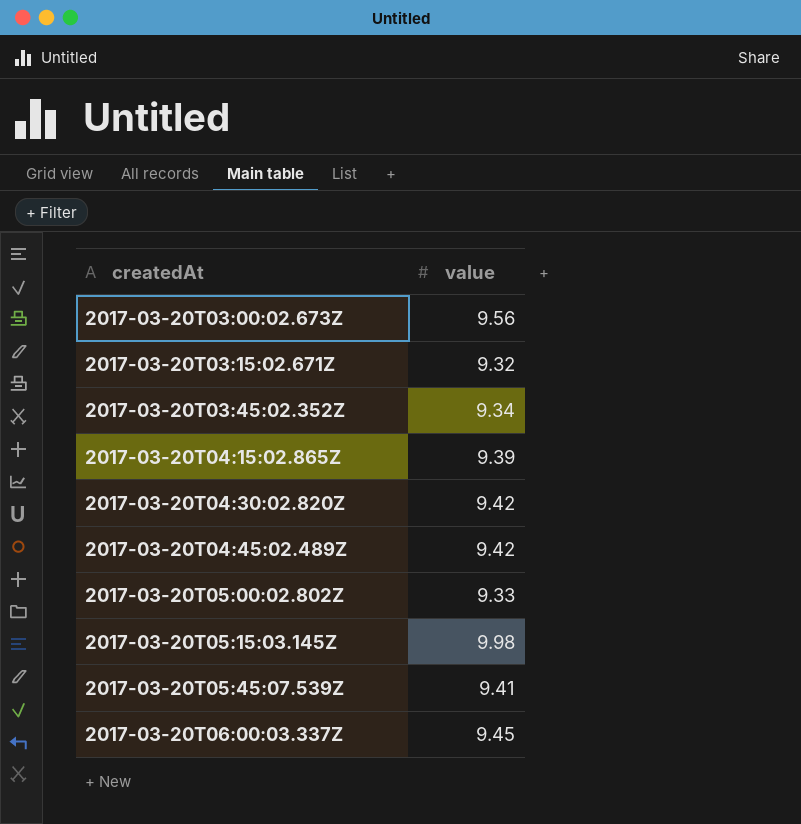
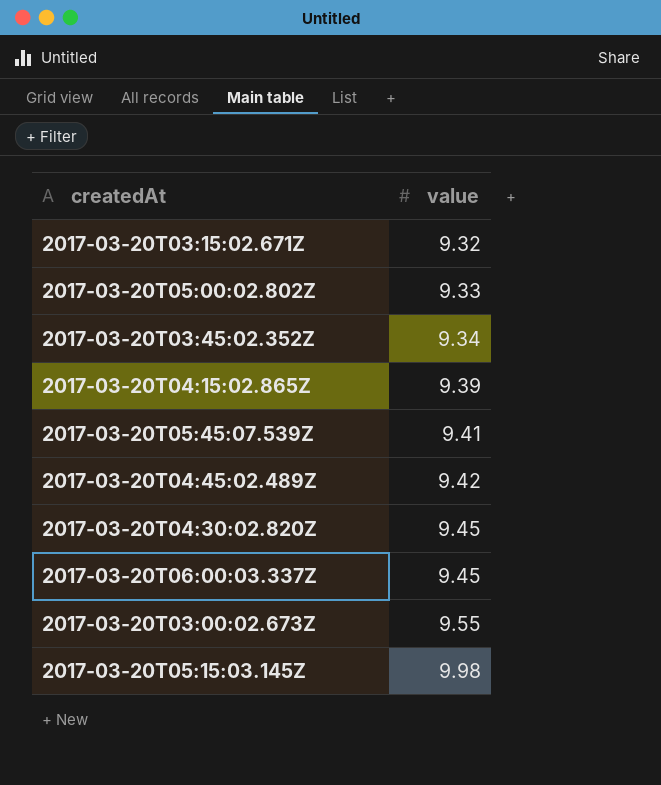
row order: createdAt ascending -> value ascending
2017-03-20T04:30:02.820Z | value: 9.42 -> 9.45
2017-03-20T03:00:02.673Z | value: 9.56 -> 9.55

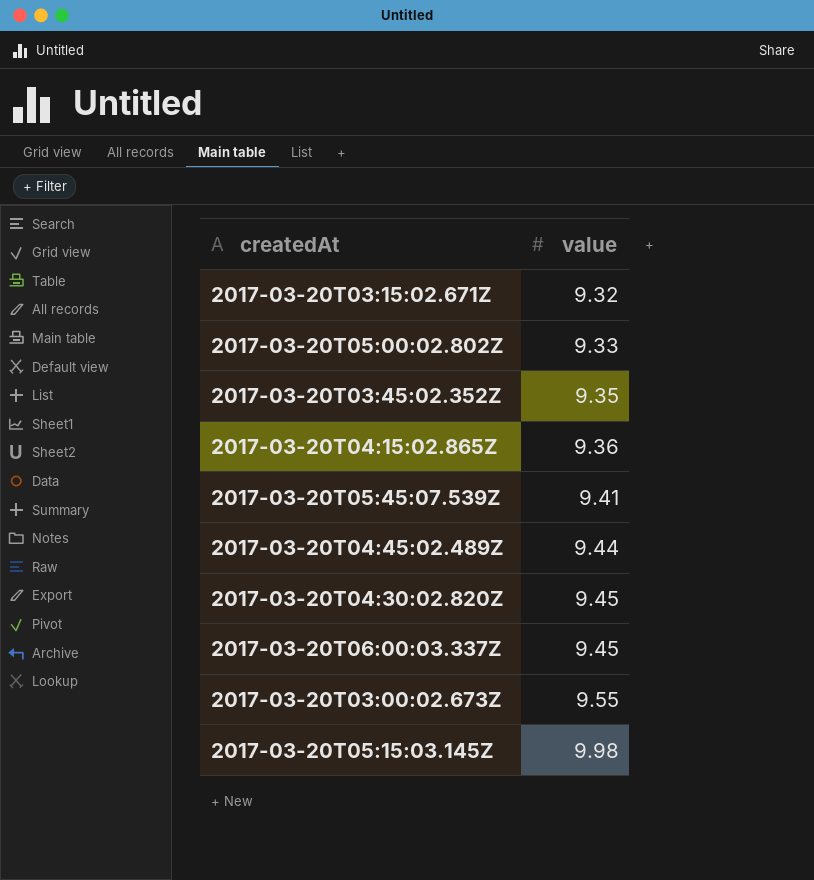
2017-03-20T03:45:02.352Z | value: 9.34 -> 9.35
2017-03-20T04:15:02.865Z | value: 9.39 -> 9.36
2017-03-20T04:45:02.489Z | value: 9.42 -> 9.44

